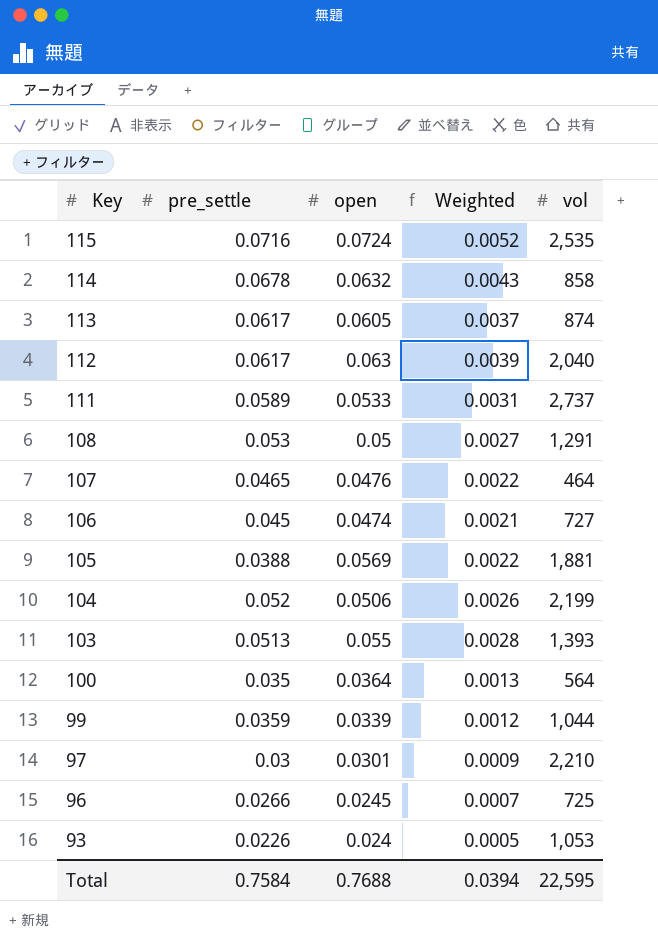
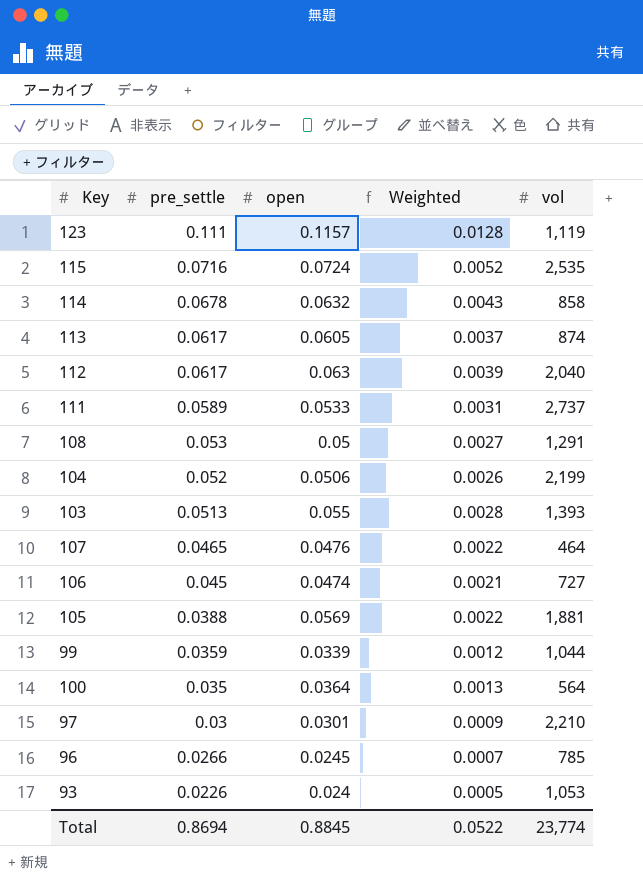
row order: Key descending -> pre_settle descending
row 123: none -> 0.111 | 0.1157 | 0.0128 | 1,119
96 | vol: 725 -> 785
Total | pre_settle: 0.7584 -> 0.8694
Total | open: 0.7688 -> 0.8845
Total | Weighted: 0.0394 -> 0.0522
Total | vol: 22,595 -> 23,774

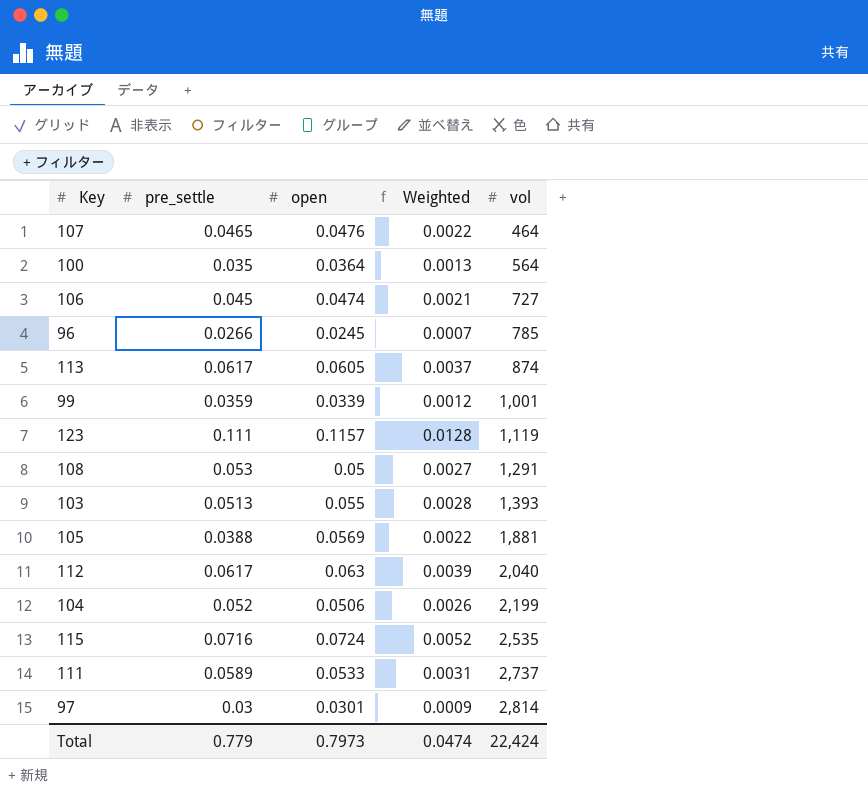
row order: pre_settle descending -> vol ascending
row 114: 0.0678 | 0.0632 | 0.0043 | 858 -> none
row 93: 0.0226 | 0.024 | 0.0005 | 1,053 -> none
99 | vol: 1,044 -> 1,001
97 | vol: 2,210 -> 2,814
Total | pre_settle: 0.8694 -> 0.779
Total | open: 0.8845 -> 0.7973
Total | Weighted: 0.0522 -> 0.0474
Total | vol: 23,774 -> 22,424

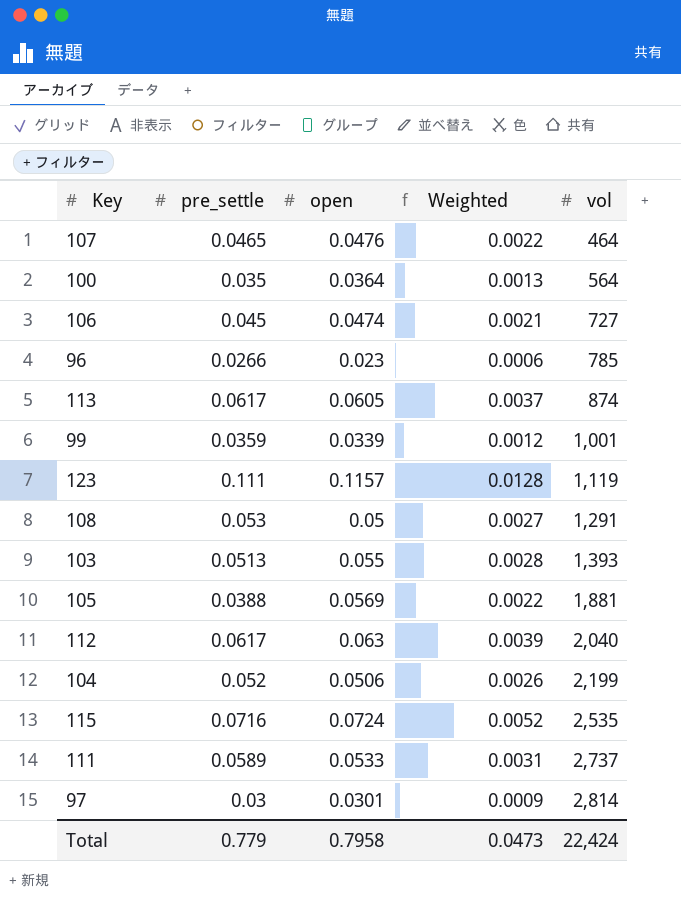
96 | open: 0.0245 -> 0.023
96 | Weighted: 0.0007 -> 0.0006
Total | open: 0.7973 -> 0.7958
Total | Weighted: 0.0474 -> 0.0473

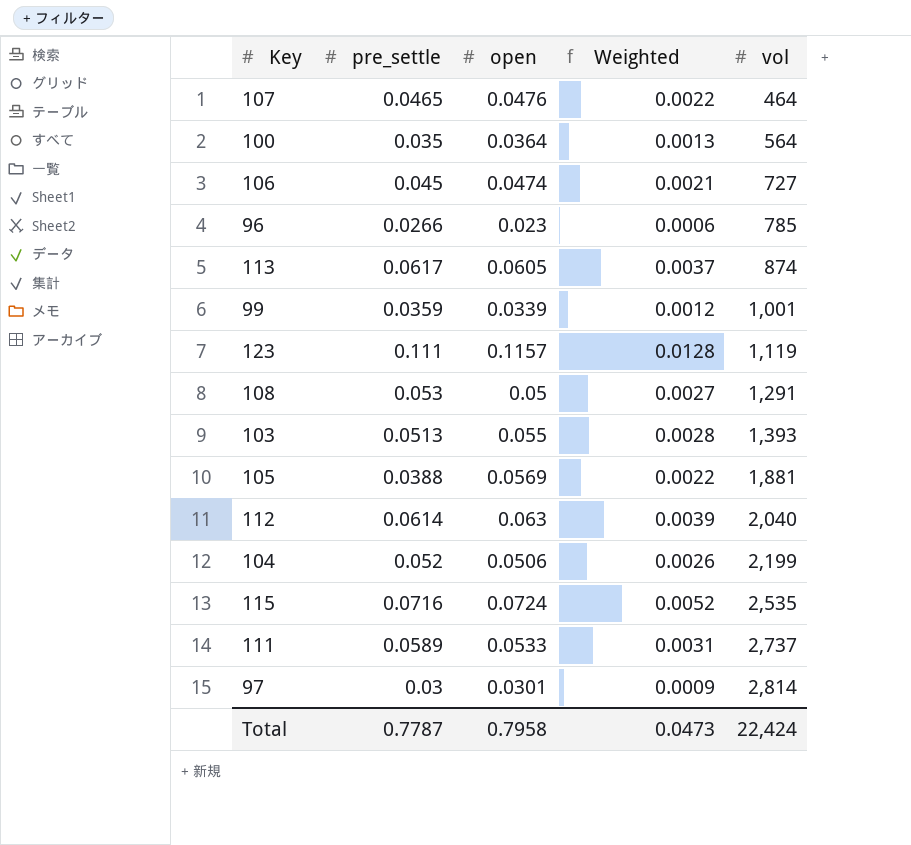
112 | pre_settle: 0.0617 -> 0.0614
Total | pre_settle: 0.779 -> 0.7787

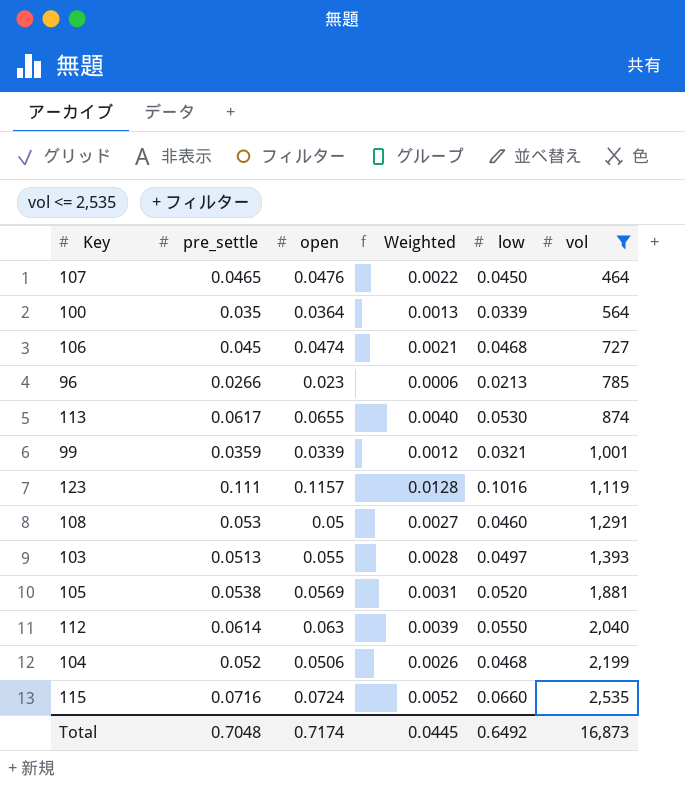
filter: none -> vol <= 2,535
column low | position: none -> 5
113 | open: 0.0605 -> 0.0655
113 | Weighted: 0.0037 -> 0.0040
105 | pre_settle: 0.0388 -> 0.0538
105 | Weighted: 0.0022 -> 0.0031
Total | pre_settle: 0.7787 -> 0.7048
Total | open: 0.7958 -> 0.7174
Total | Weighted: 0.0473 -> 0.0445
Total | vol: 22,424 -> 16,873

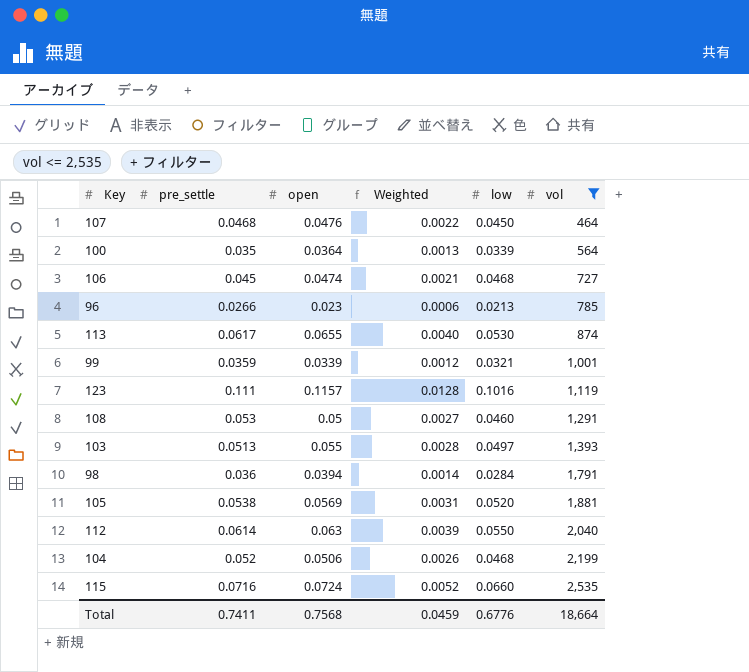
107 | pre_settle: 0.0465 -> 0.0468
row 98: none -> 0.036 | 0.0394 | 0.0014 | 0.0284 | 1,791
Total | pre_settle: 0.7048 -> 0.7411
Total | open: 0.7174 -> 0.7568
Total | Weighted: 0.0445 -> 0.0459
Total | low: 0.6492 -> 0.6776
Total | vol: 16,873 -> 18,664

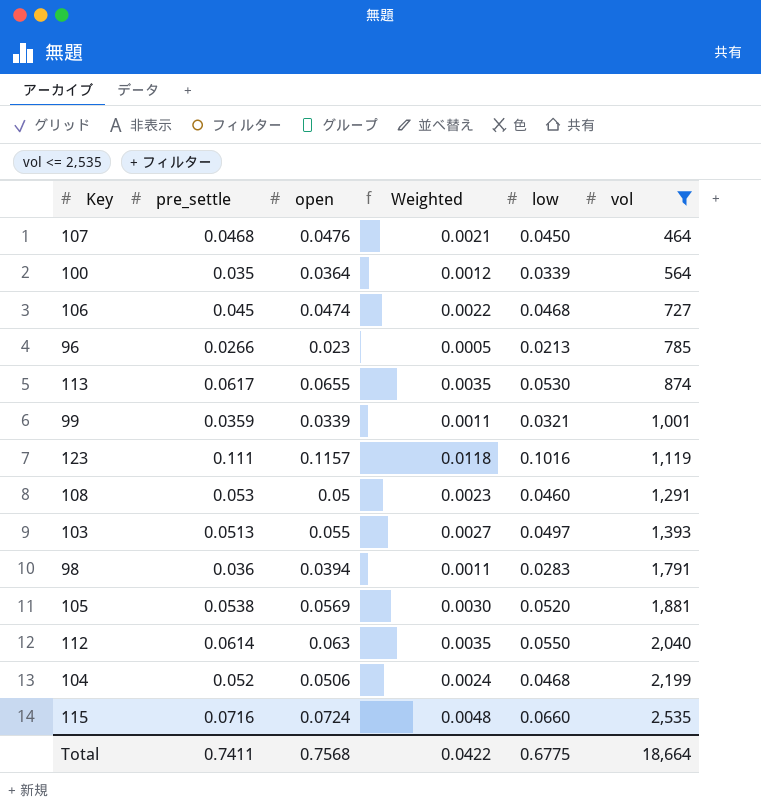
column Weighted | formula: [pre_settle] * [open] -> [open] * [low]
98 | low: 0.0284 -> 0.0283
Total | Weighted: 0.0459 -> 0.0422
Total | low: 0.6776 -> 0.6775

